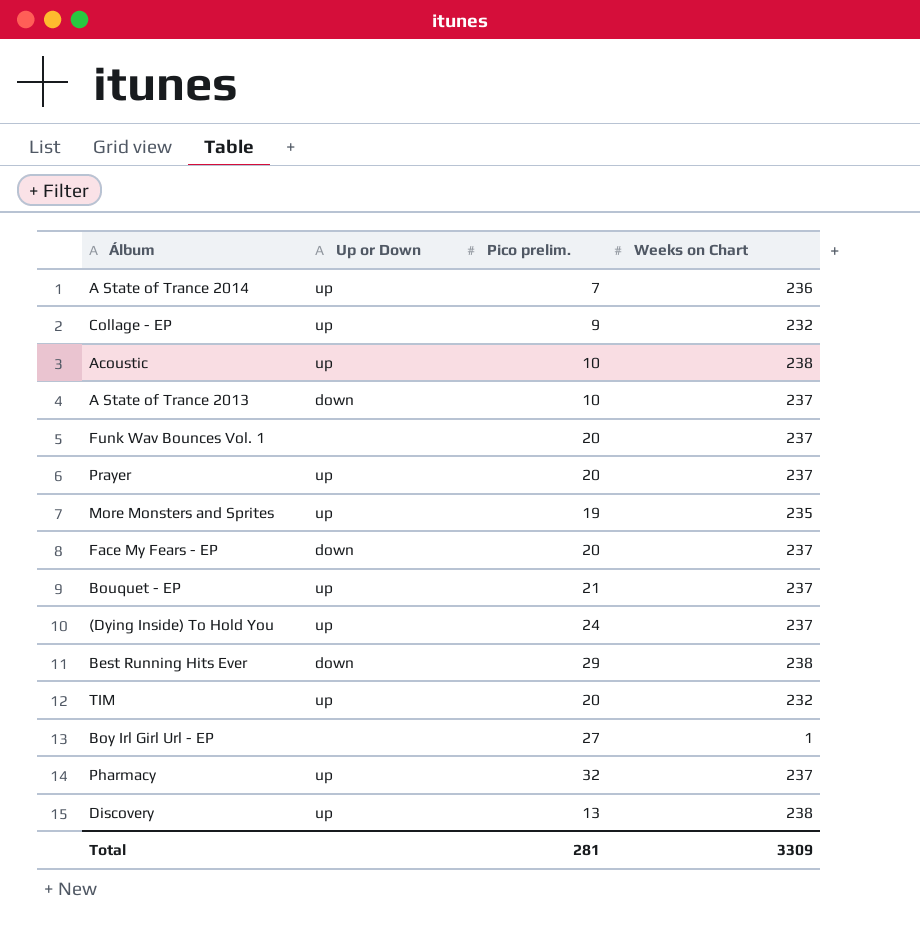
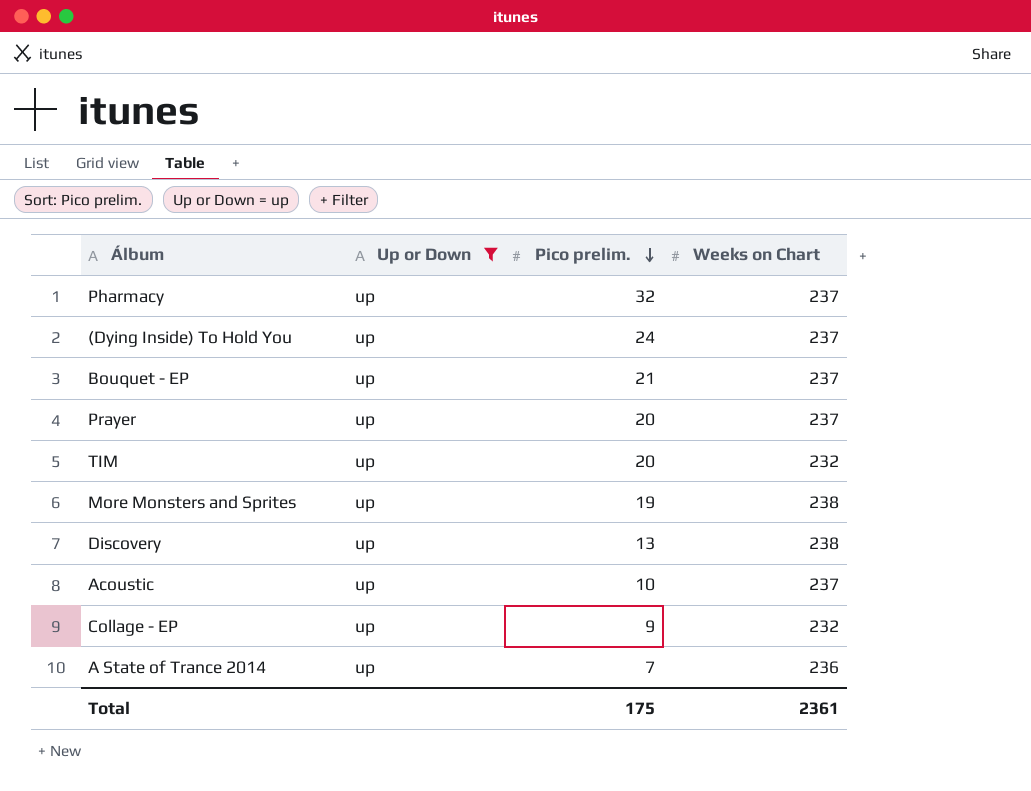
filter: none -> Up or Down = up
row order: none -> Pico prelim. descending
More Monsters and Sprites | Weeks on Chart: 235 -> 238
Acoustic | Weeks on Chart: 238 -> 237
Total | Pico prelim.: 281 -> 175
Total | Weeks on Chart: 3309 -> 2361

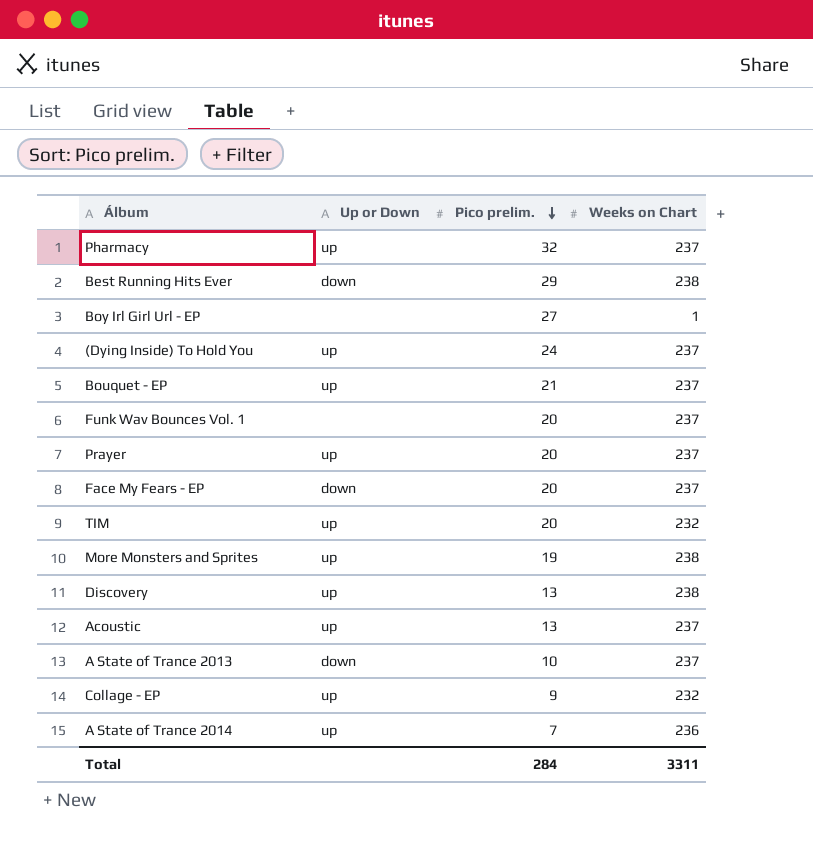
filter: Up or Down = up -> none
Acoustic | Pico prelim.: 10 -> 13
Total | Pico prelim.: 175 -> 284
Total | Weeks on Chart: 2361 -> 3311

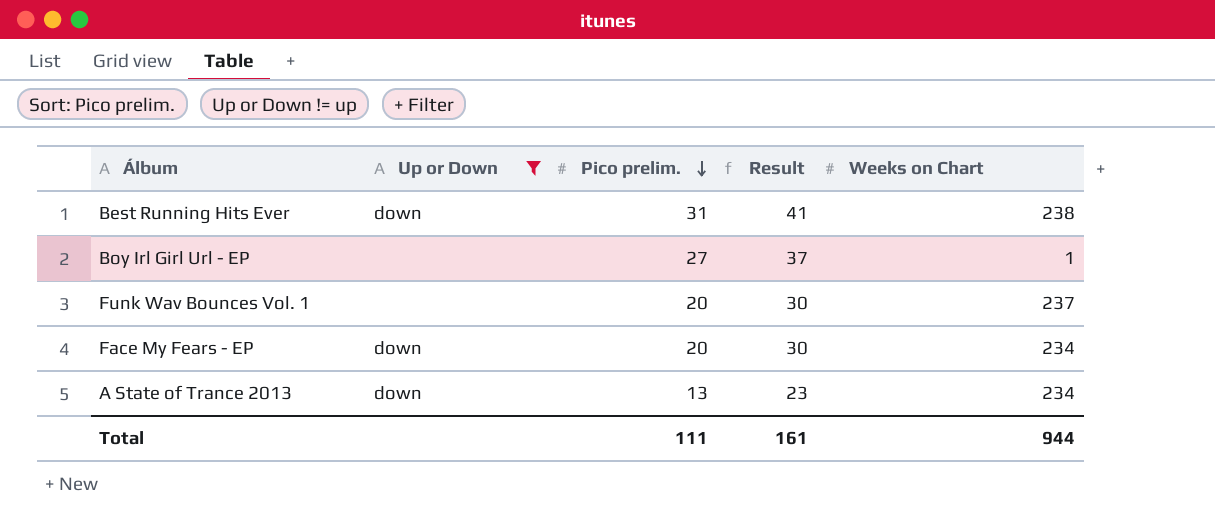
filter: none -> Up or Down != up
column Result | formula: none -> [Pico prelim.] + 10
Best Running Hits Ever | Pico prelim.: 29 -> 31
Face My Fears - EP | Weeks on Chart: 237 -> 234
A State of Trance 2013 | Pico prelim.: 10 -> 13
A State of Trance 2013 | Weeks on Chart: 237 -> 234
Total | Pico prelim.: 284 -> 111
Total | Weeks on Chart: 3311 -> 944

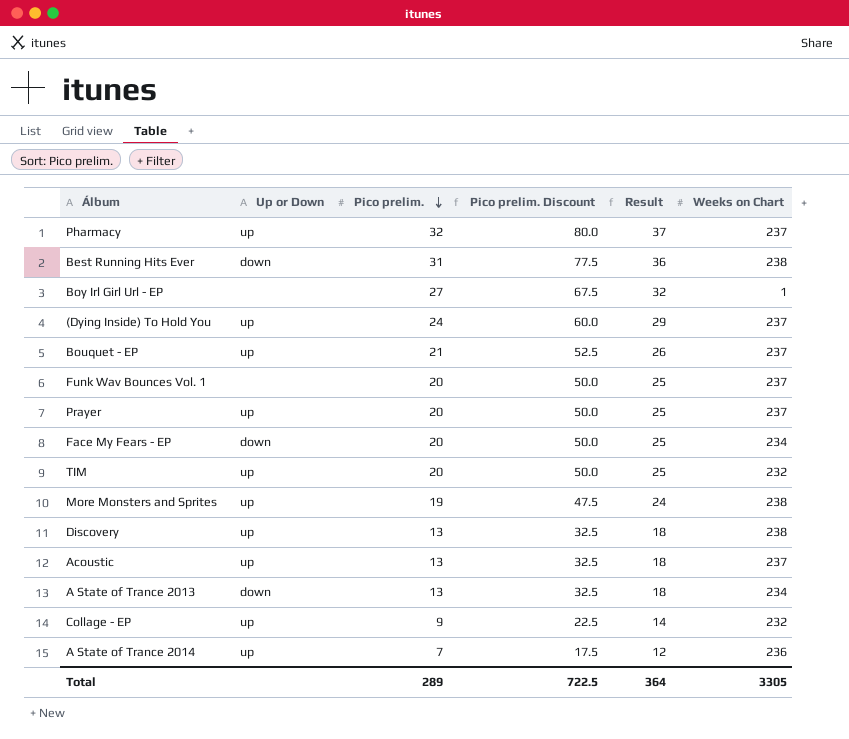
filter: Up or Down != up -> none
column Pico prelim. Discount | formula: none -> [Pico prelim.] * 2.5
column Result | formula: [Pico prelim.] + 10 -> [Pico prelim.] + 5
Total | Pico prelim.: 111 -> 289
Total | Result: 161 -> 364
Total | Weeks on Chart: 944 -> 3305

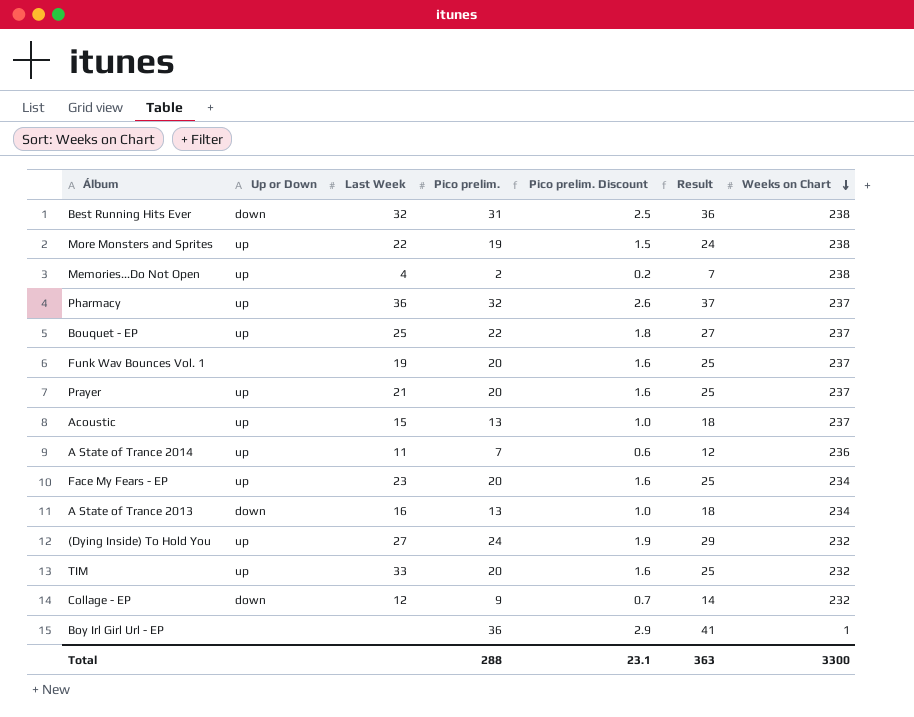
row order: Pico prelim. descending -> Weeks on Chart descending
column Last Week | position: none -> 3
column Pico prelim. Discount | formula: [Pico prelim.] * 2.5 -> [Pico prelim.] * 0.08
row Discovery: up | 13 | 32.5 | 18 | 238 -> none
row Memories...Do Not Open: none -> up | 4 | 2 | 0.2 | 7 | 238
Bouquet - EP | Pico prelim.: 21 -> 22
Bouquet - EP | Result: 26 -> 27
Face My Fears - EP | Up or Down: down -> up
(Dying Inside) To Hold You | Weeks on Chart: 237 -> 232
Collage - EP | Up or Down: up -> down
Boy Irl Girl Url - EP | Pico prelim.: 27 -> 36
Boy Irl Girl Url - EP | Result: 32 -> 41
Total | Pico prelim.: 289 -> 288
Total | Pico prelim. Discount: 722.5 -> 23.1
Total | Result: 364 -> 363
Total | Weeks on Chart: 3305 -> 3300

